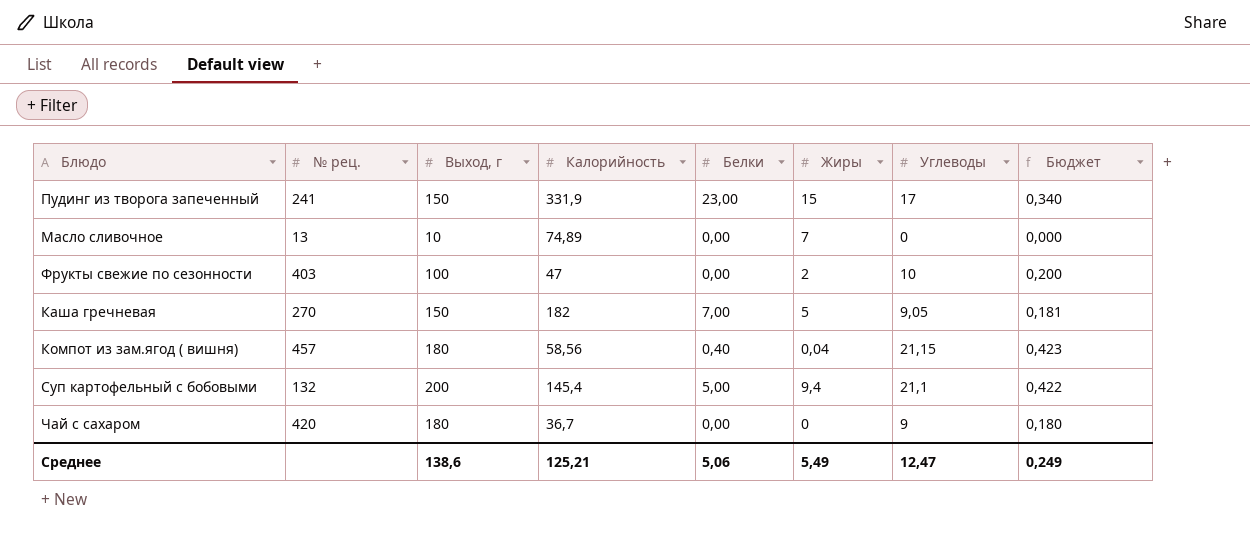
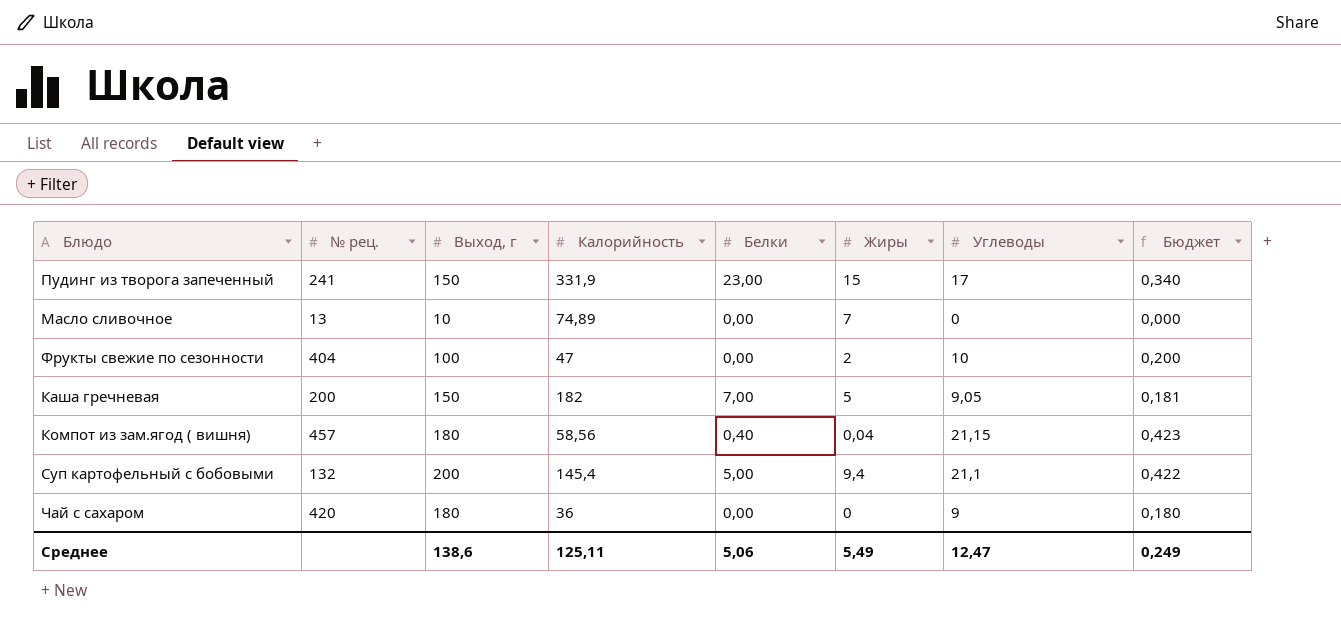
Фрукты свежие по сезонности | № рец.: 403 -> 404
Каша гречневая | № рец.: 270 -> 200
Чай с сахаром | Калорийность: 36,7 -> 36
Среднее | Калорийность: 125,21 -> 125,11

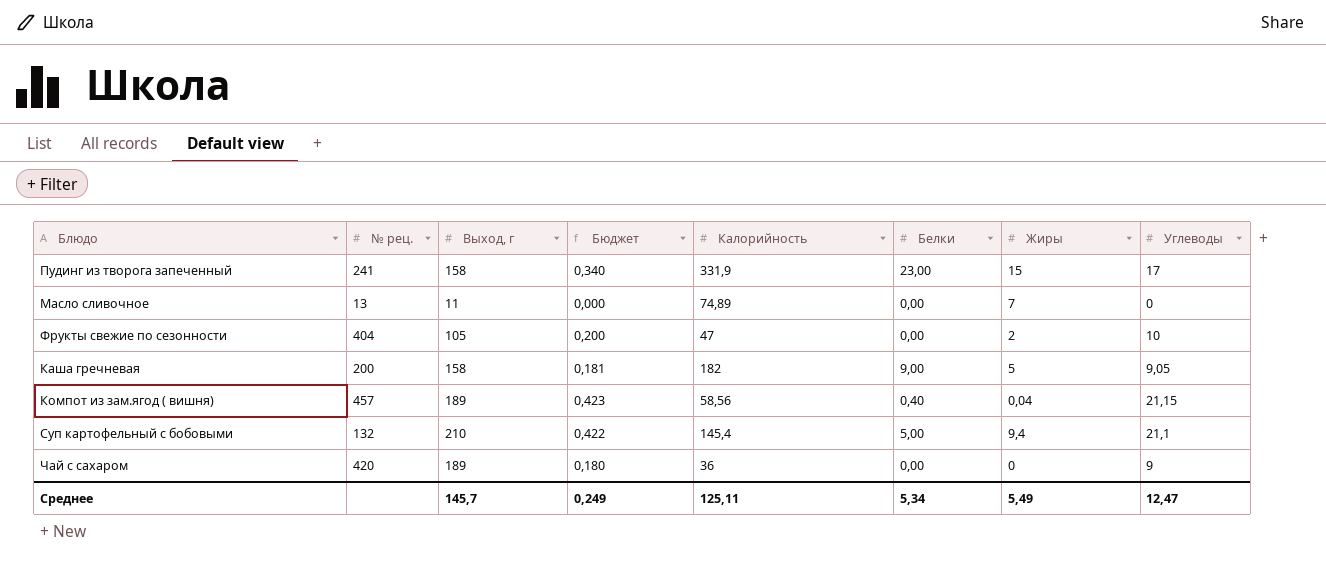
column Бюджет | position: 8 -> 4
Пудинг из творога запеченный | Выход, г: 150 -> 158
Масло сливочное | Выход, г: 10 -> 11
Фрукты свежие по сезонности | Выход, г: 100 -> 105
Каша гречневая | Выход, г: 150 -> 158
Каша гречневая | Белки: 7,00 -> 9,00
Компот из зам.ягод ( вишня) | Выход, г: 180 -> 189
Суп картофельный с бобовыми | Выход, г: 200 -> 210
Чай с сахаром | Выход, г: 180 -> 189
Среднее | Выход, г: 138,6 -> 145,7
Среднее | Белки: 5,06 -> 5,34

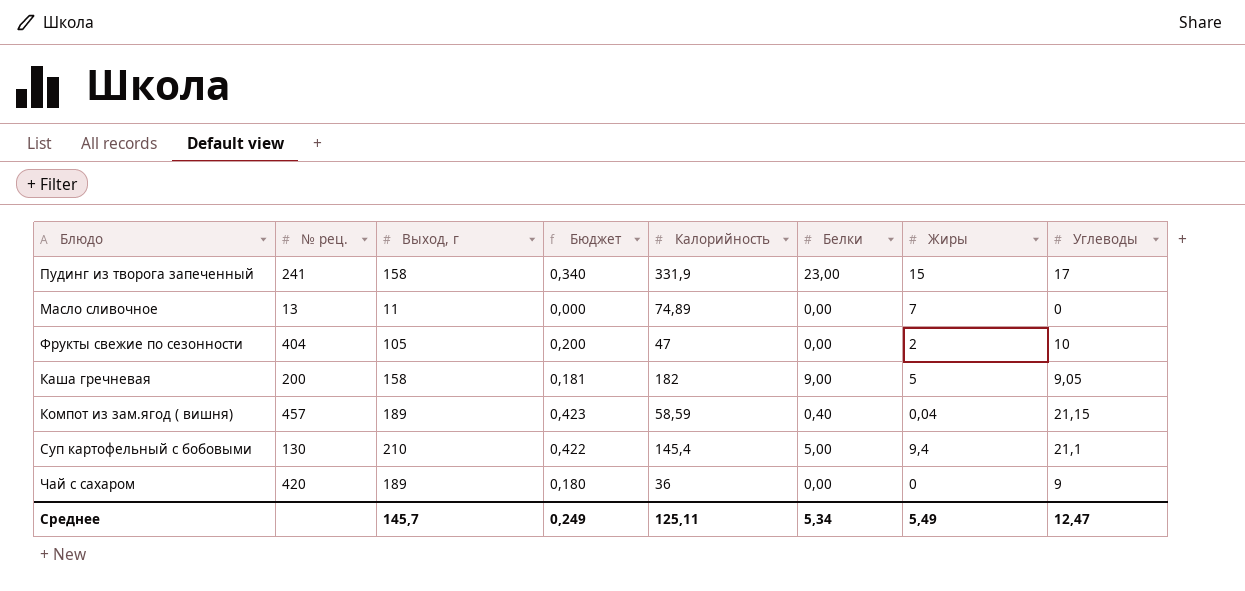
Компот из зам.ягод ( вишня) | Калорийность: 58,56 -> 58,59
Суп картофельный с бобовыми | № рец.: 132 -> 130

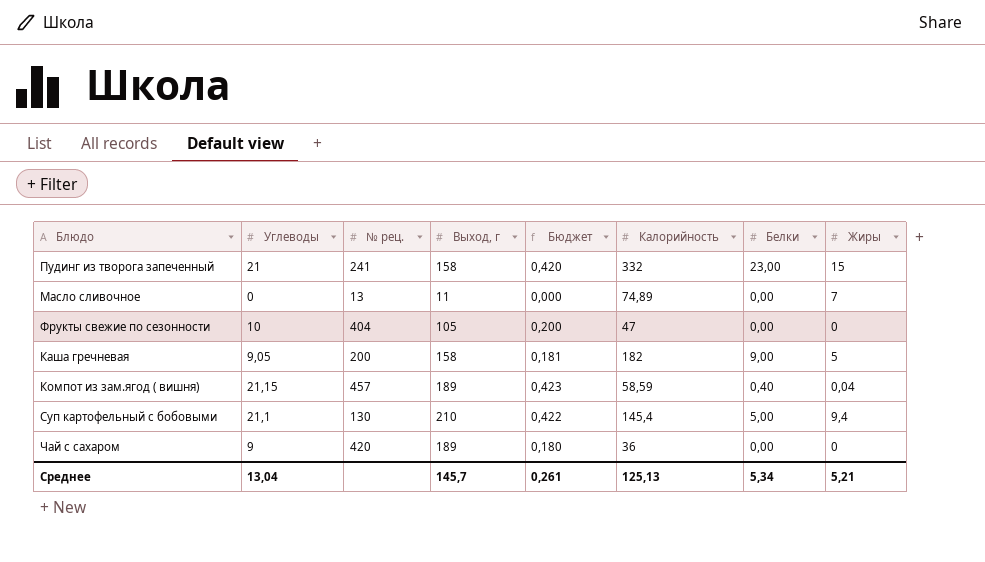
column Углеводы | position: 8 -> 2
Пудинг из творога запеченный | Углеводы: 17 -> 21
Пудинг из творога запеченный | Бюджет: 0,340 -> 0,420
Пудинг из творога запеченный | Калорийность: 331,9 -> 332
Фрукты свежие по сезонности | Жиры: 2 -> 0
Среднее | Углеводы: 12,47 -> 13,04
Среднее | Бюджет: 0,249 -> 0,261
Среднее | Калорийность: 125,11 -> 125,13
Среднее | Жиры: 5,49 -> 5,21

